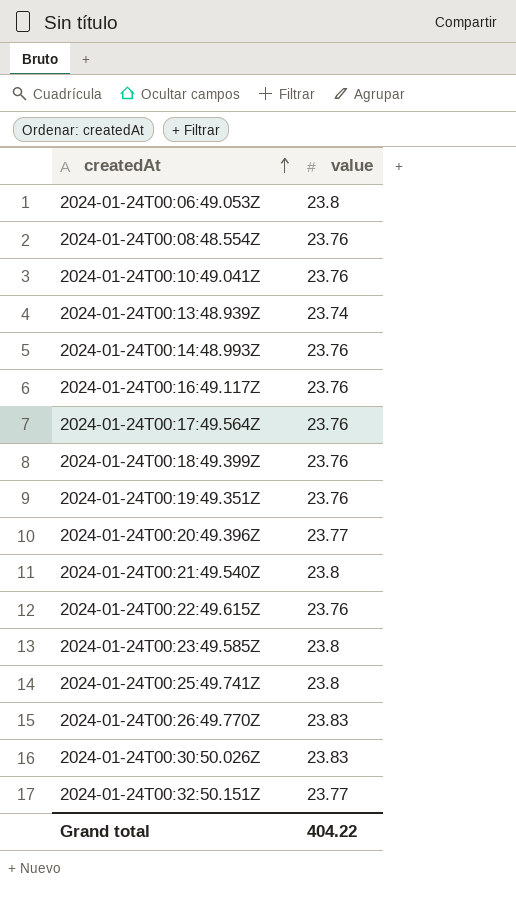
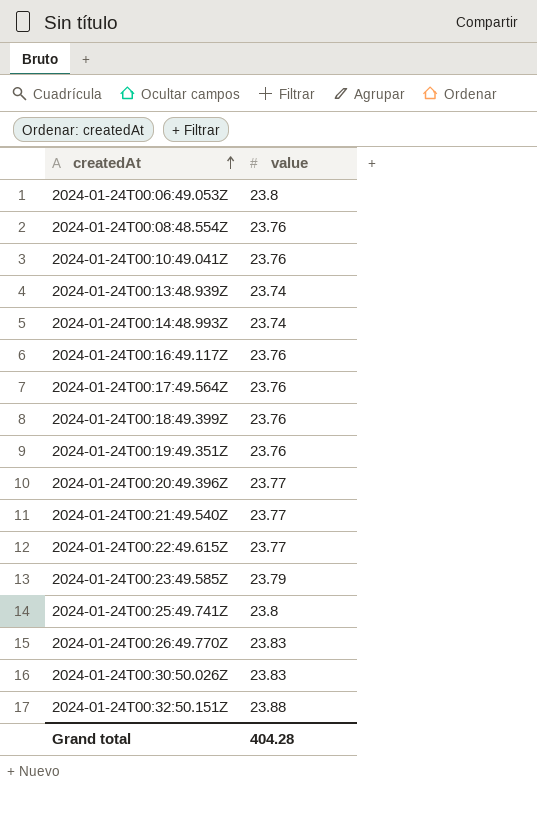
2024-01-24T00:14:48.993Z | value: 23.76 -> 23.74
2024-01-24T00:21:49.540Z | value: 23.8 -> 23.77
2024-01-24T00:22:49.615Z | value: 23.76 -> 23.77
2024-01-24T00:23:49.585Z | value: 23.8 -> 23.79
2024-01-24T00:32:50.151Z | value: 23.77 -> 23.88
Grand total | value: 404.22 -> 404.28

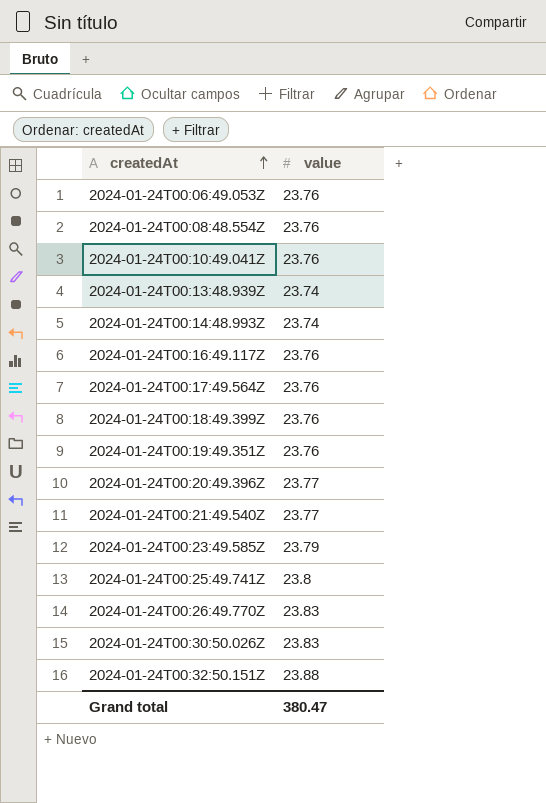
row 2024-01-24T00:22:49.615Z: 23.77 -> none
2024-01-24T00:06:49.053Z | value: 23.8 -> 23.76
Grand total | value: 404.28 -> 380.47

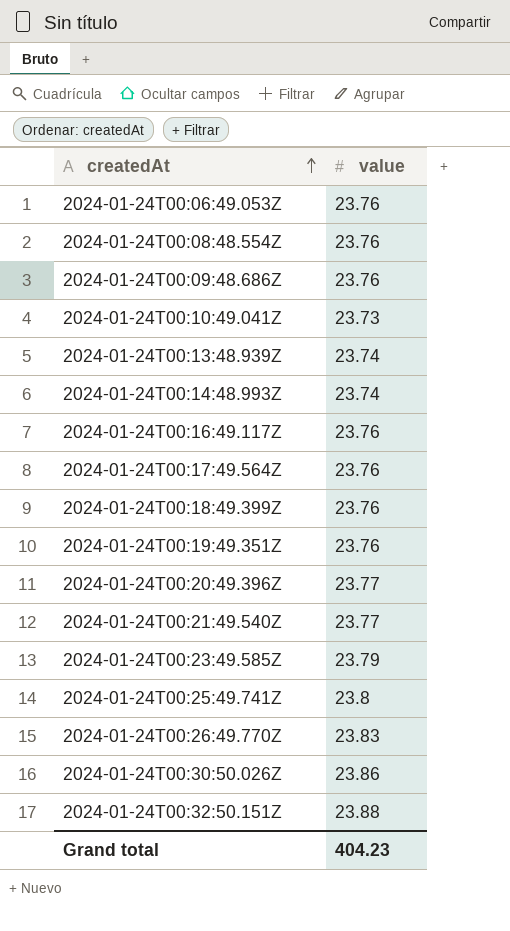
row 2024-01-24T00:09:48.686Z: none -> 23.76
2024-01-24T00:10:49.041Z | value: 23.76 -> 23.73
2024-01-24T00:30:50.026Z | value: 23.83 -> 23.86
Grand total | value: 380.47 -> 404.23

